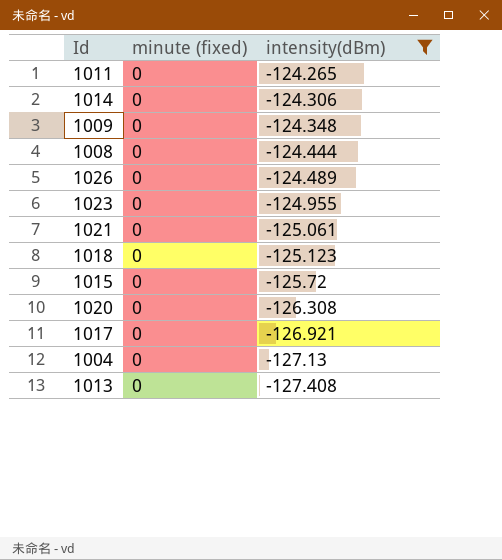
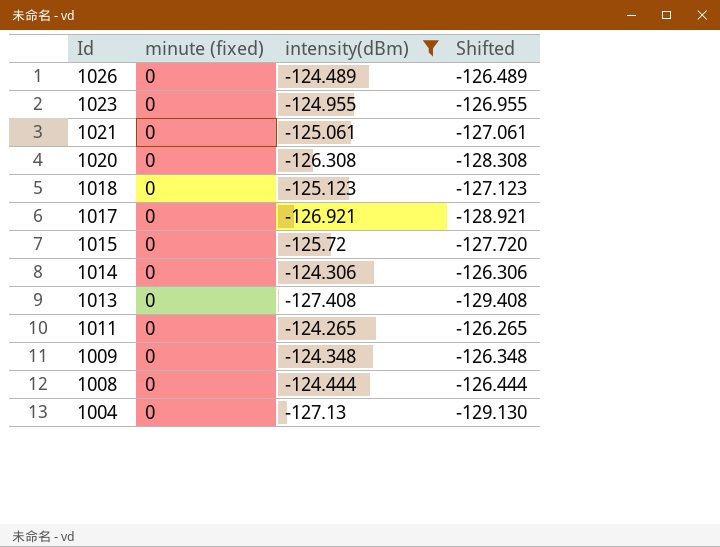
row order: intensity(dBm) descending -> Id descending
column Shifted | formula: none -> [intensity(dBm)] - 2

